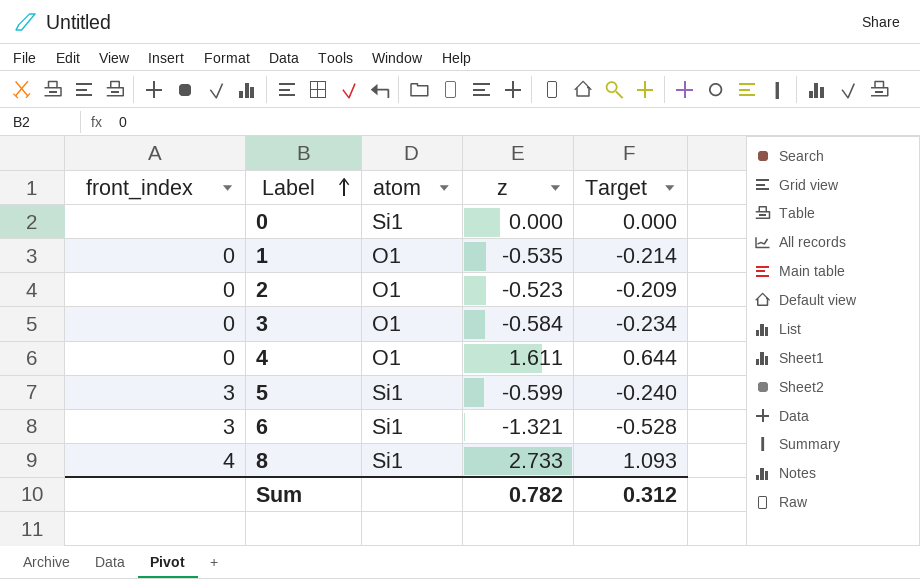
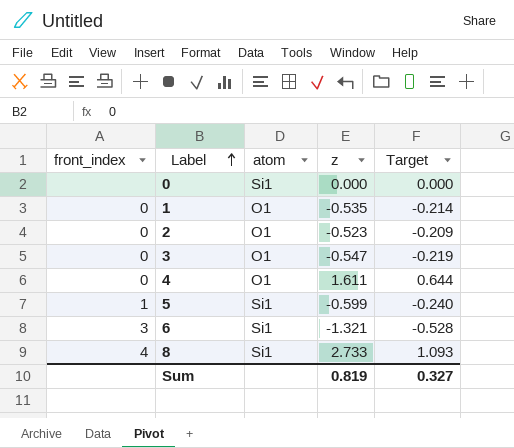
3 | z: -0.584 -> -0.547
3 | Target: -0.234 -> -0.219
5 | front_index: 3 -> 1
Sum | z: 0.782 -> 0.819
Sum | Target: 0.312 -> 0.327

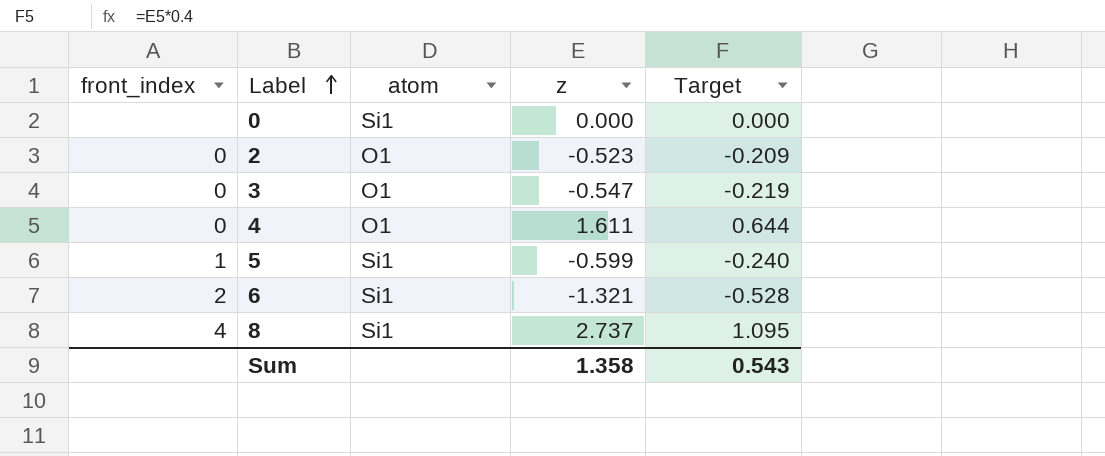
row 1: 0 | O1 | -0.535 | -0.214 -> none
6 | front_index: 3 -> 2
8 | z: 2.733 -> 2.737
8 | Target: 1.093 -> 1.095
Sum | z: 0.819 -> 1.358
Sum | Target: 0.327 -> 0.543

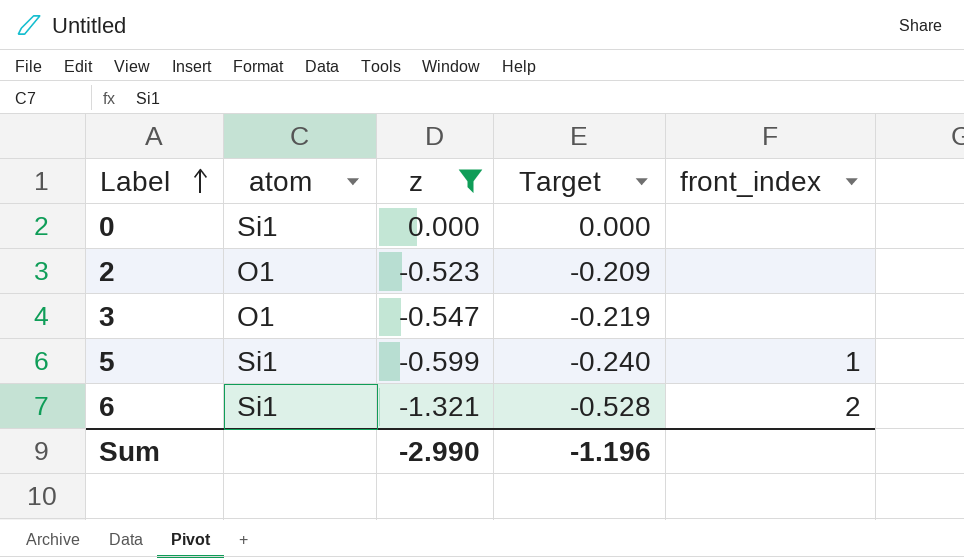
filter: none -> z <= 0.000
column front_index | position: 1 -> 5
2 | front_index: 0 -> none
3 | front_index: 0 -> none
Sum | z: 1.358 -> -2.990
Sum | Target: 0.543 -> -1.196

